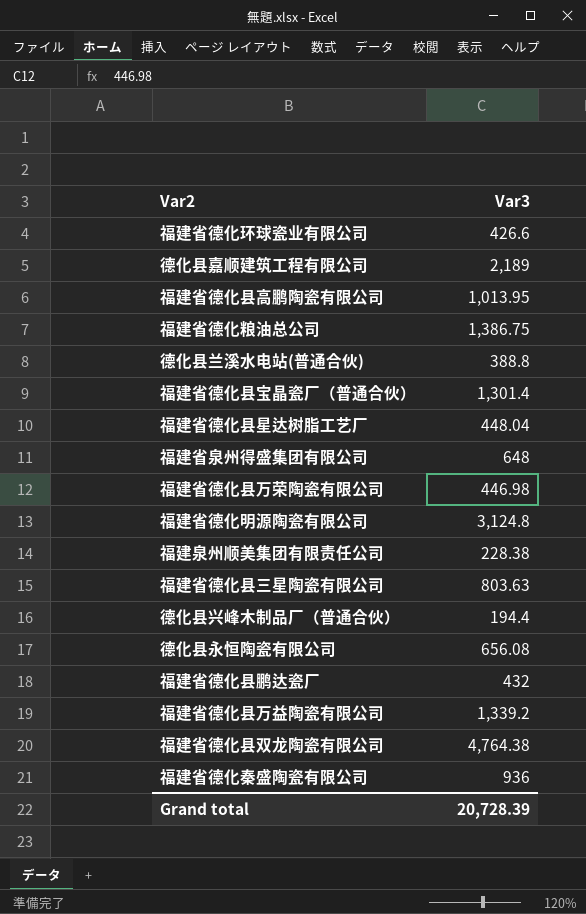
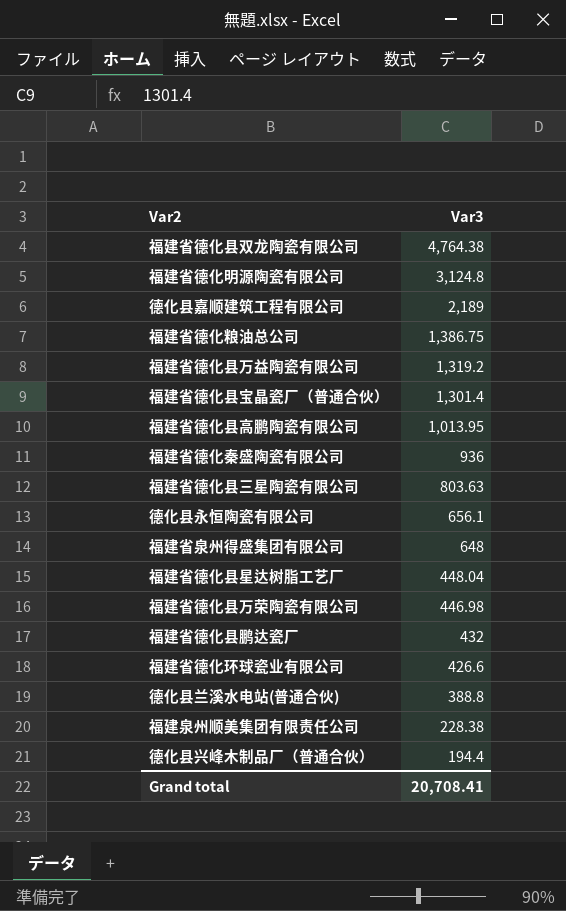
row order: none -> Var3 descending
福建省德化县万益陶瓷有限公司 | Var3: 1,339.2 -> 1,319.2
德化县永恒陶瓷有限公司 | Var3: 656.08 -> 656.1
Grand total | Var3: 20,728.39 -> 20,708.41

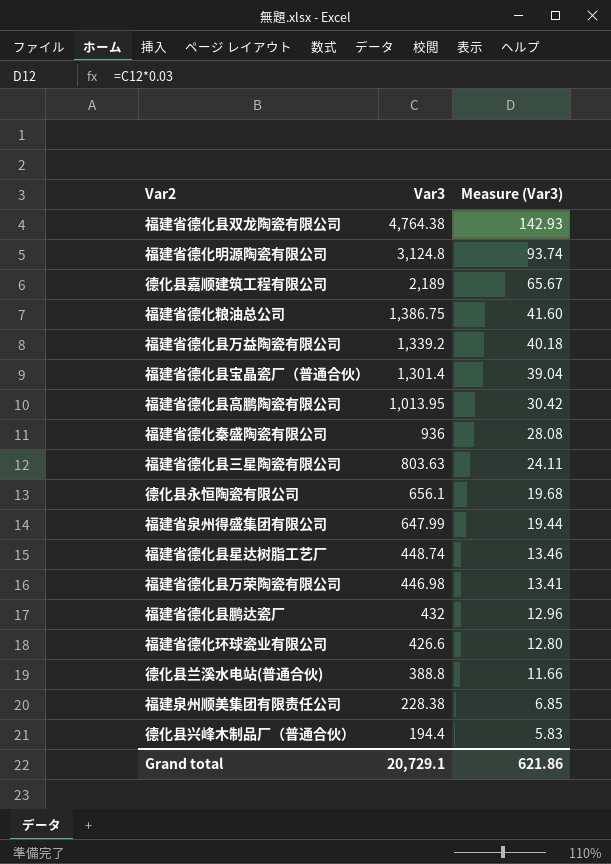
column Measure (Var3) | formula: none -> [Var3] * 0.03
福建省德化县万益陶瓷有限公司 | Var3: 1,319.2 -> 1,339.2
福建省泉州得盛集团有限公司 | Var3: 648 -> 647.99
福建省德化县星达树脂工艺厂 | Var3: 448.04 -> 448.74
Grand total | Var3: 20,708.41 -> 20,729.1

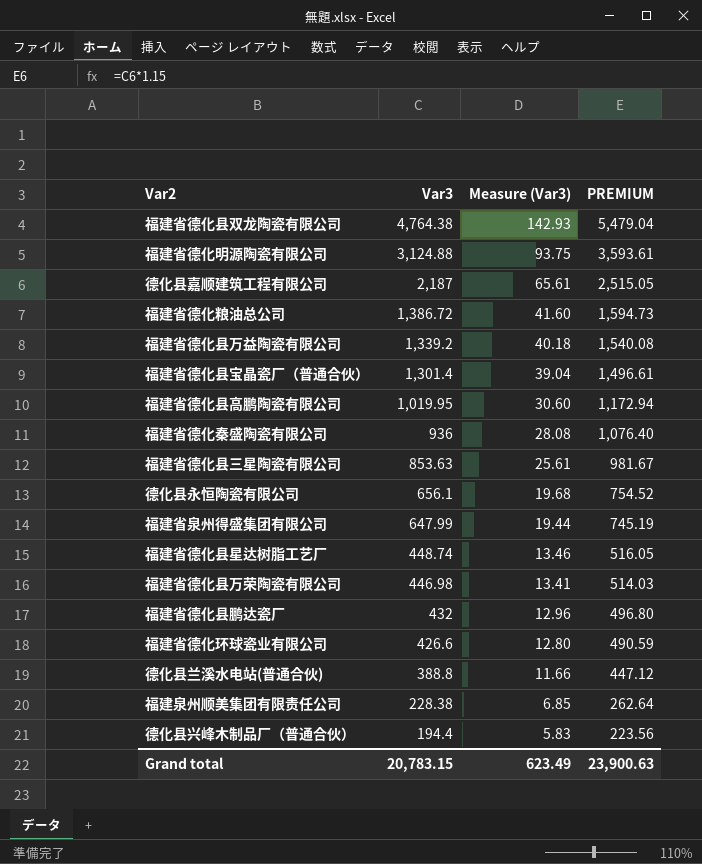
column PREMIUM | formula: none -> [Var3] * 1.15
福建省德化明源陶瓷有限公司 | Var3: 3,124.8 -> 3,124.88
福建省德化明源陶瓷有限公司 | Measure (Var3): 93.74 -> 93.75
德化县嘉顺建筑工程有限公司 | Var3: 2,189 -> 2,187
德化县嘉顺建筑工程有限公司 | Measure (Var3): 65.67 -> 65.61
福建省德化粮油总公司 | Var3: 1,386.75 -> 1,386.72
福建省德化县高鹏陶瓷有限公司 | Var3: 1,013.95 -> 1,019.95
福建省德化县高鹏陶瓷有限公司 | Measure (Var3): 30.42 -> 30.60
福建省德化县三星陶瓷有限公司 | Var3: 803.63 -> 853.63
福建省德化县三星陶瓷有限公司 | Measure (Var3): 24.11 -> 25.61
Grand total | Var3: 20,729.1 -> 20,783.15
Grand total | Measure (Var3): 621.86 -> 623.49

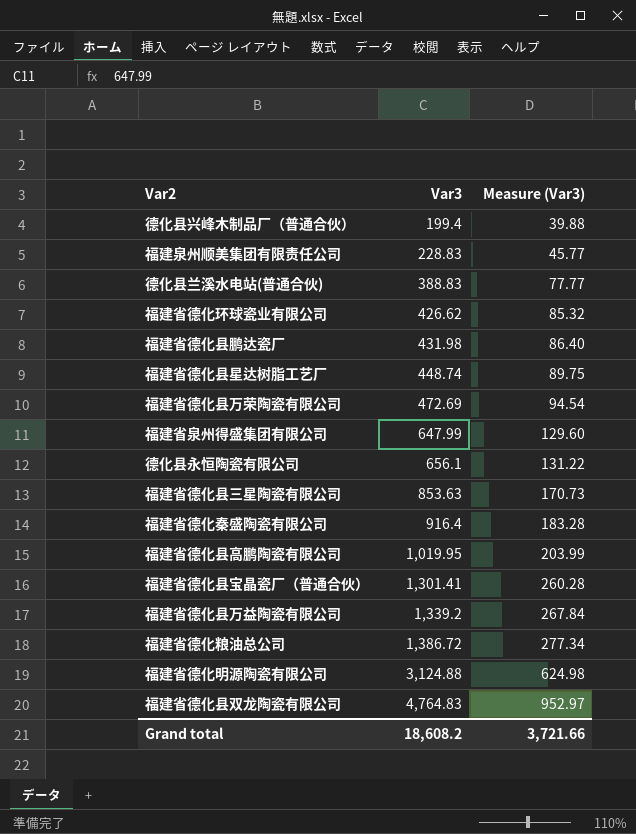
row order: Var3 descending -> Var3 ascending
column PREMIUM | formula: [Var3] * 1.15 -> none
column Measure (Var3) | formula: [Var3] * 0.03 -> [Var3] * 0.2
row 德化县嘉顺建筑工程有限公司: 2,187 | 65.61 | 2,515.05 -> none
德化县兴峰木制品厂（普通合伙） | Var3: 194.4 -> 199.4
福建泉州顺美集团有限责任公司 | Var3: 228.38 -> 228.83
德化县兰溪水电站(普通合伙) | Var3: 388.8 -> 388.83
福建省德化环球瓷业有限公司 | Var3: 426.6 -> 426.62
福建省德化县鹏达瓷厂 | Var3: 432 -> 431.98
福建省德化县万荣陶瓷有限公司 | Var3: 446.98 -> 472.69
福建省德化秦盛陶瓷有限公司 | Var3: 936 -> 916.4
福建省德化县宝晶瓷厂（普通合伙） | Var3: 1,301.4 -> 1,301.41
福建省德化县双龙陶瓷有限公司 | Var3: 4,764.38 -> 4,764.83
Grand total | Var3: 20,783.15 -> 18,608.2
Grand total | Measure (Var3): 623.49 -> 3,721.66

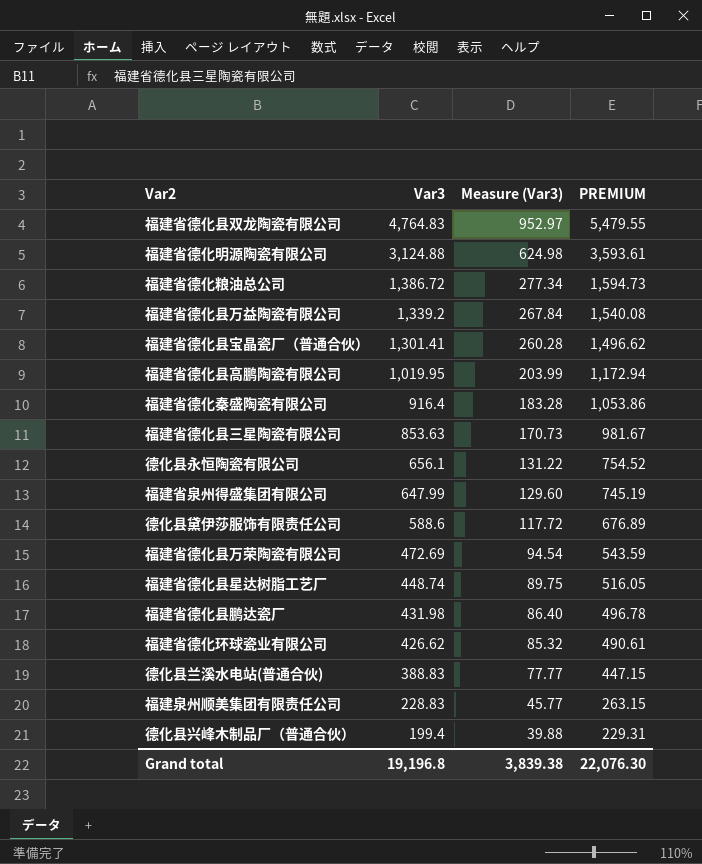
row order: Var3 ascending -> Var3 descending
column PREMIUM | formula: none -> [Var3] * 1.15
row 德化县黛伊莎服饰有限责任公司: none -> 588.6 | 117.72 | 676.89
Grand total | Var3: 18,608.2 -> 19,196.8
Grand total | Measure (Var3): 3,721.66 -> 3,839.38

